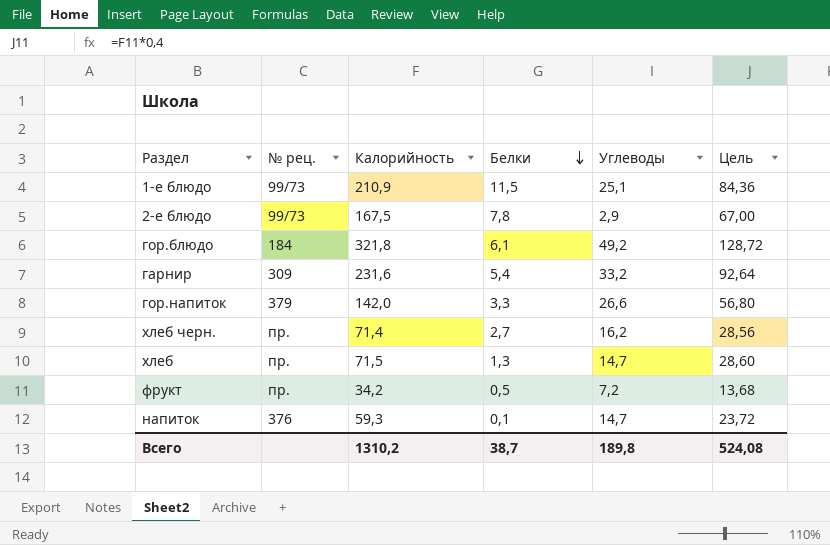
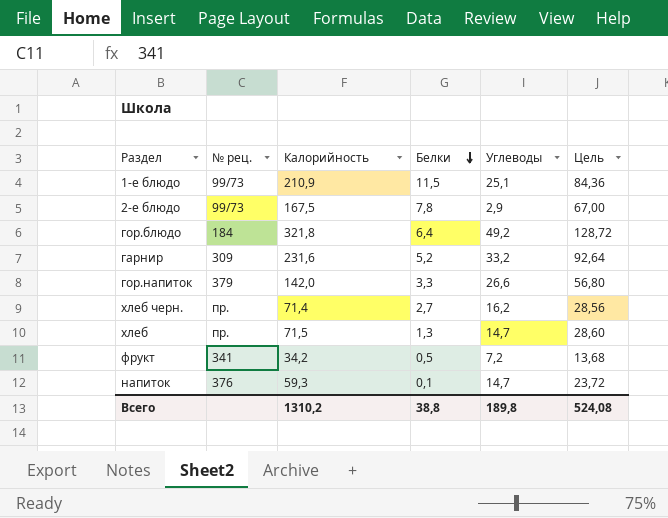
гор.блюдо | Белки: 6,1 -> 6,4
гарнир | Белки: 5,4 -> 5,2
фрукт | № рец.: пр. -> 341
Всего | Белки: 38,7 -> 38,8

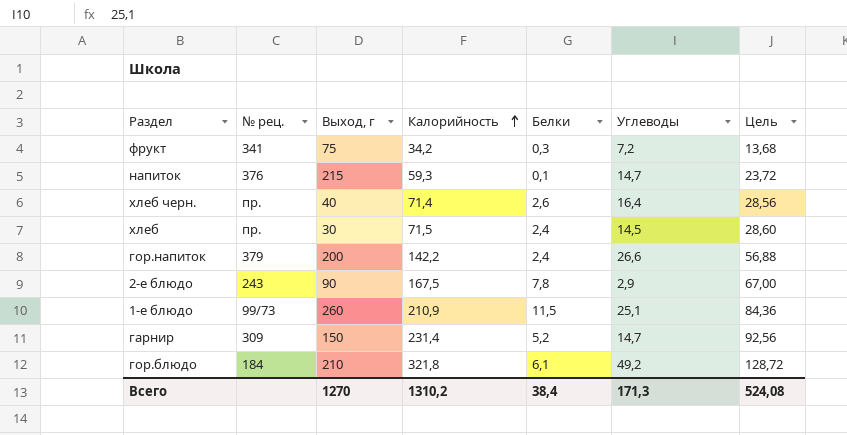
row order: Белки descending -> Калорийность ascending
column Выход, г | position: none -> 3
фрукт | Белки: 0,5 -> 0,3
хлеб черн. | Белки: 2,7 -> 2,6
хлеб черн. | Углеводы: 16,2 -> 16,4
хлеб | Белки: 1,3 -> 2,4
хлеб | Углеводы: 14,7 -> 14,5
гор.напиток | Калорийность: 142,0 -> 142,2
гор.напиток | Белки: 3,3 -> 2,4
гор.напиток | Цель: 56,80 -> 56,88
2-е блюдо | № рец.: 99/73 -> 243
гарнир | Калорийность: 231,6 -> 231,4
гарнир | Углеводы: 33,2 -> 14,7
гарнир | Цель: 92,64 -> 92,56
гор.блюдо | Белки: 6,4 -> 6,1
Всего | Белки: 38,8 -> 38,4
Всего | Углеводы: 189,8 -> 171,3

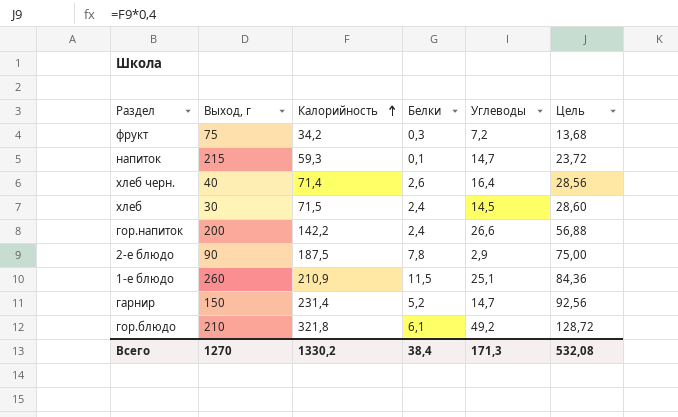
column № рец. | position: 2 -> none
2-е блюдо | Калорийность: 167,5 -> 187,5
2-е блюдо | Цель: 67,00 -> 75,00
Всего | Калорийность: 1310,2 -> 1330,2
Всего | Цель: 524,08 -> 532,08

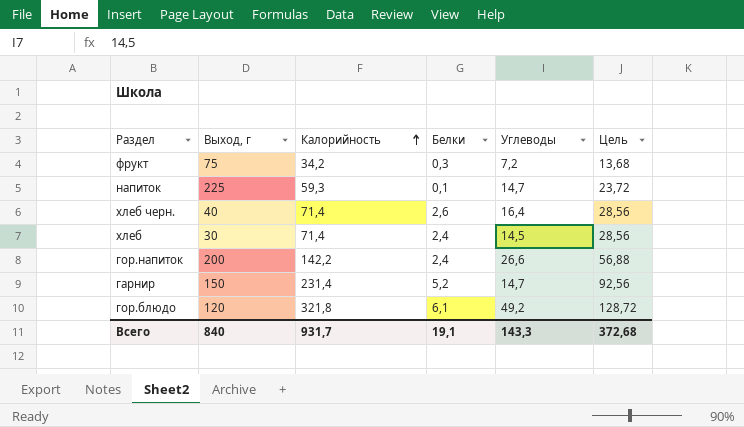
row 2-е блюдо: 90 | 187,5 | 7,8 | 2,9 | 75,00 -> none
row 1-е блюдо: 260 | 210,9 | 11,5 | 25,1 | 84,36 -> none
напиток | Выход, г: 215 -> 225
хлеб | Калорийность: 71,5 -> 71,4
хлеб | Цель: 28,60 -> 28,56
гор.блюдо | Выход, г: 210 -> 120
Всего | Выход, г: 1270 -> 840
Всего | Калорийность: 1330,2 -> 931,7
Всего | Белки: 38,4 -> 19,1
Всего | Углеводы: 171,3 -> 143,3
Всего | Цель: 532,08 -> 372,68

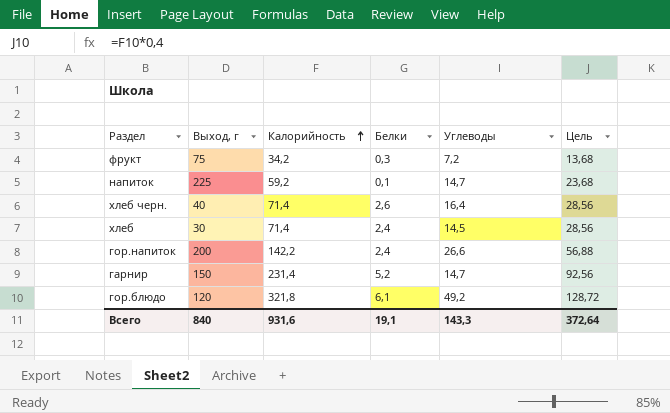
напиток | Калорийность: 59,3 -> 59,2
напиток | Цель: 23,72 -> 23,68
Всего | Калорийность: 931,7 -> 931,6
Всего | Цель: 372,68 -> 372,64

